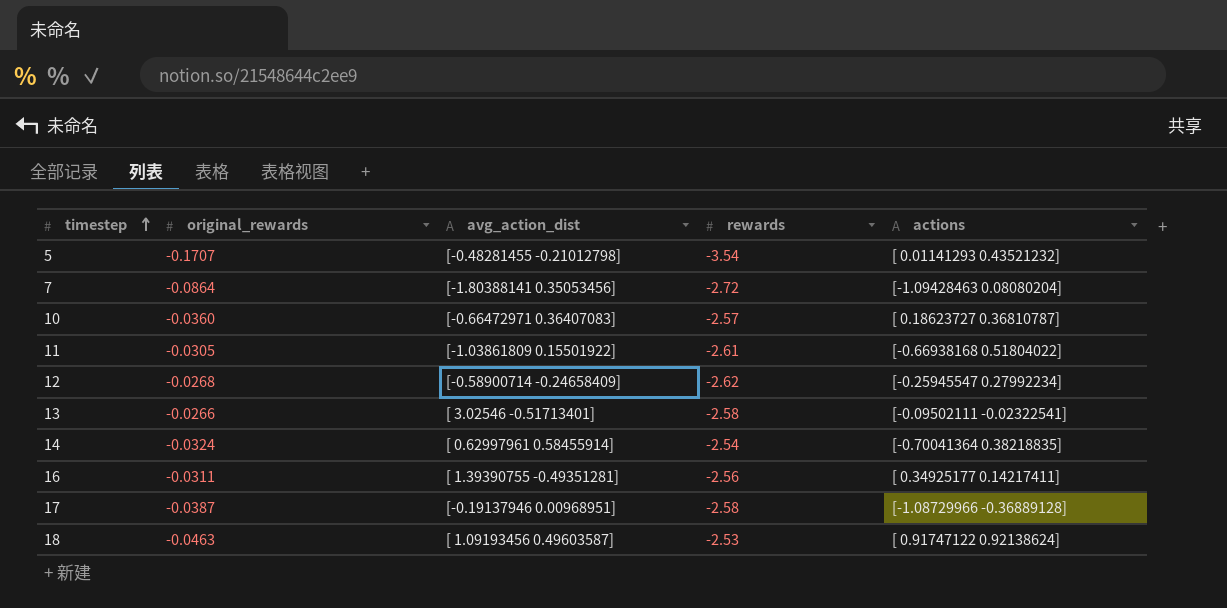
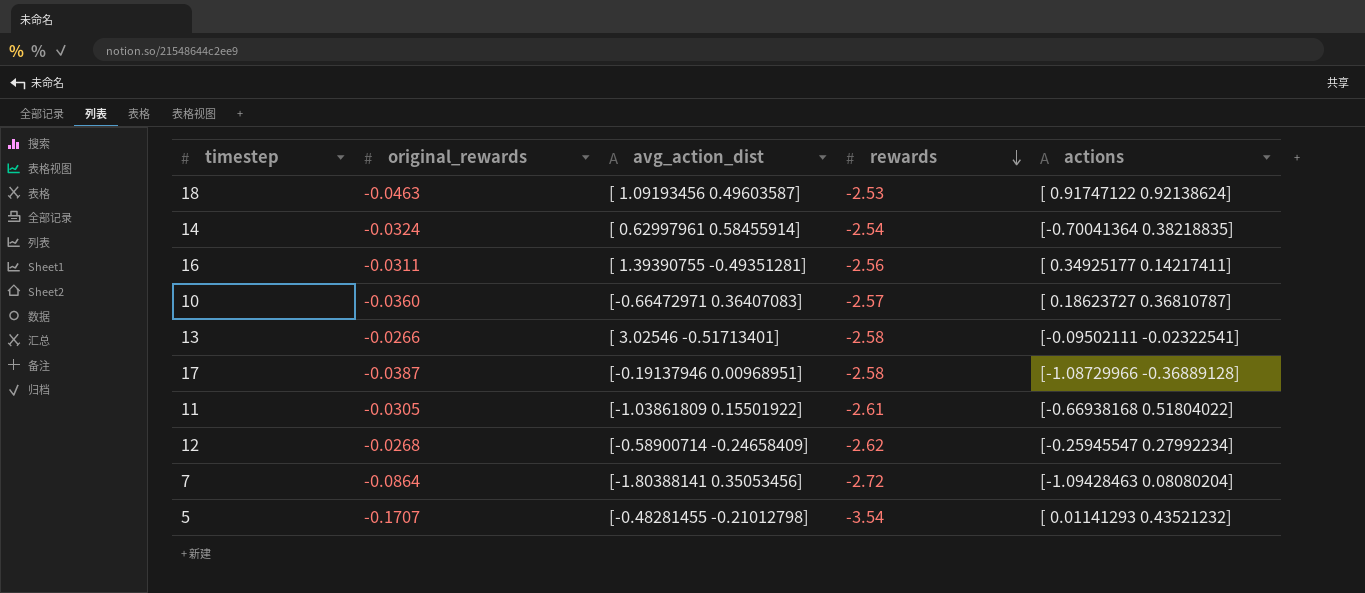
row order: timestep ascending -> rewards descending

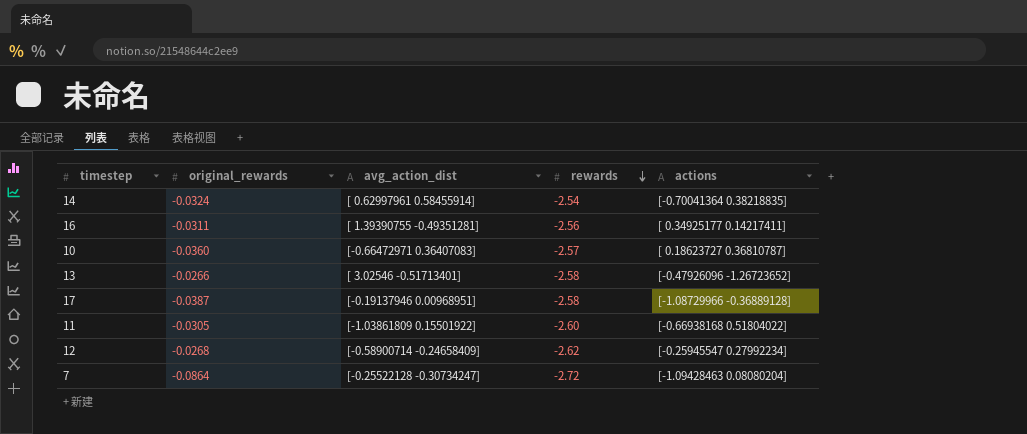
row 18: -0.0463 | [ 1.09193456 0.49603587] | -2.53 | [ 0.91747122 0.92138624] -> none
row 5: -0.1707 | [-0.48281455 -0.21012798] | -3.54 | [ 0.01141293 0.43521232] -> none
13 | actions: [-0.09502111 -0.02322541] -> [-0.47926096 -1.26723652]
11 | rewards: -2.61 -> -2.60
7 | avg_action_dist: [-1.80388141 0.35053456] -> [-0.25522128 -0.30734247]

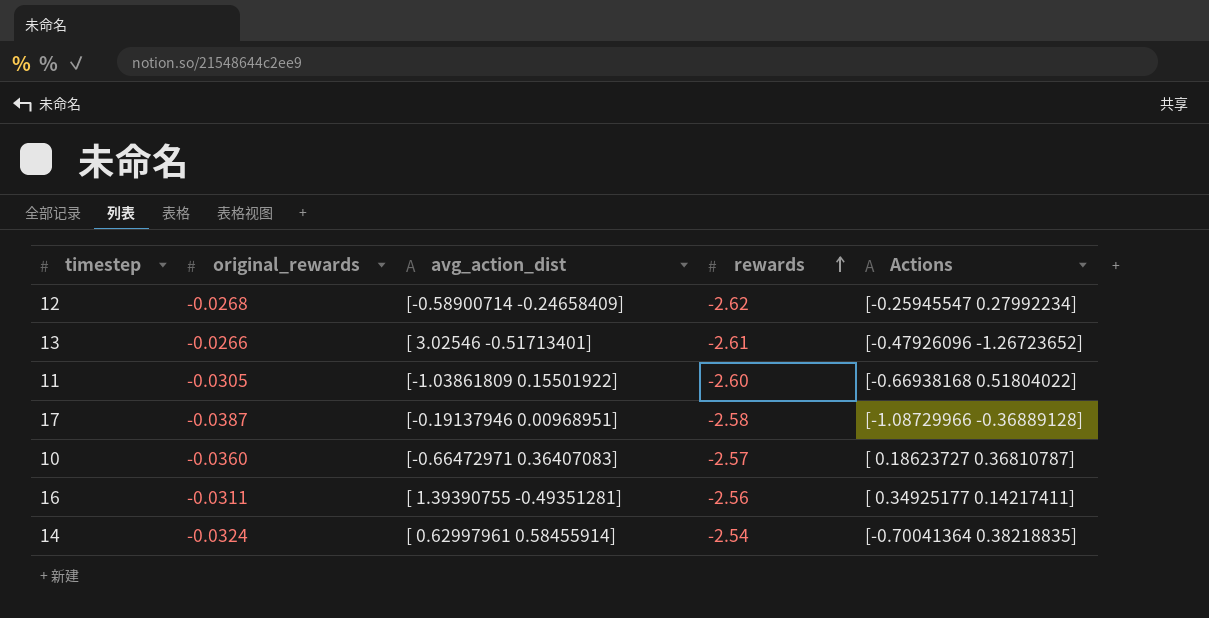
row order: rewards descending -> rewards ascending
column name: actions -> Actions
row 7: -0.0864 | [-0.25522128 -0.30734247] | -2.72 | [-1.09428463 0.08080204] -> none
13 | rewards: -2.58 -> -2.61

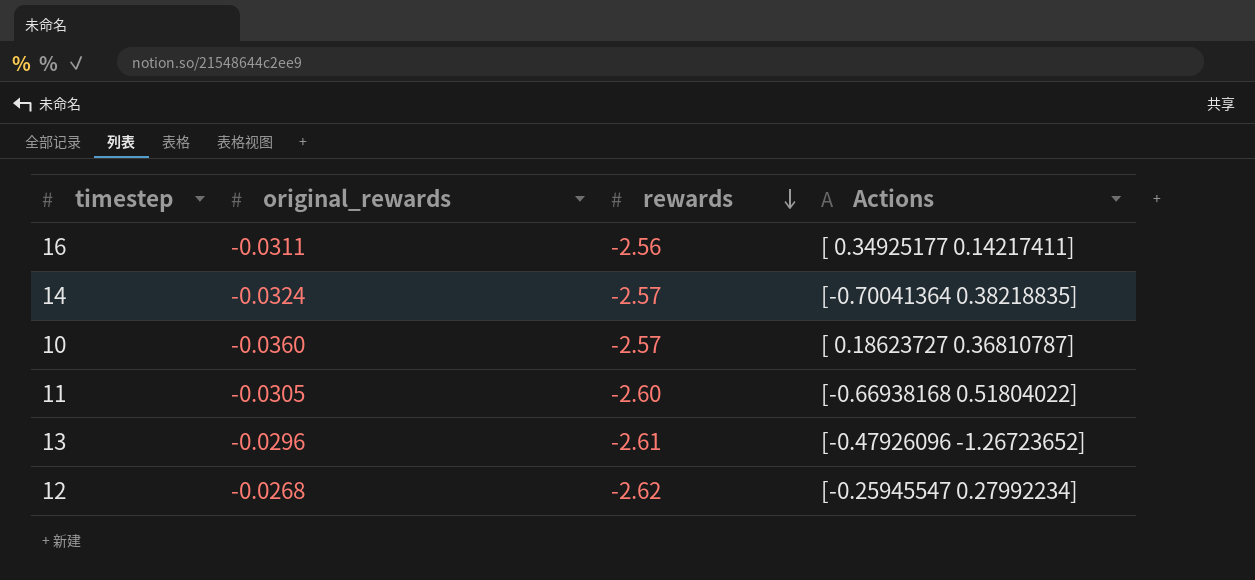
row order: rewards ascending -> rewards descending
column avg_action_dist | position: 3 -> none
row 17: -0.0387 | [-0.19137946 0.00968951] | -2.58 | [-1.08729966 -0.36889128] -> none
14 | rewards: -2.54 -> -2.57
13 | original_rewards: -0.0266 -> -0.0296

